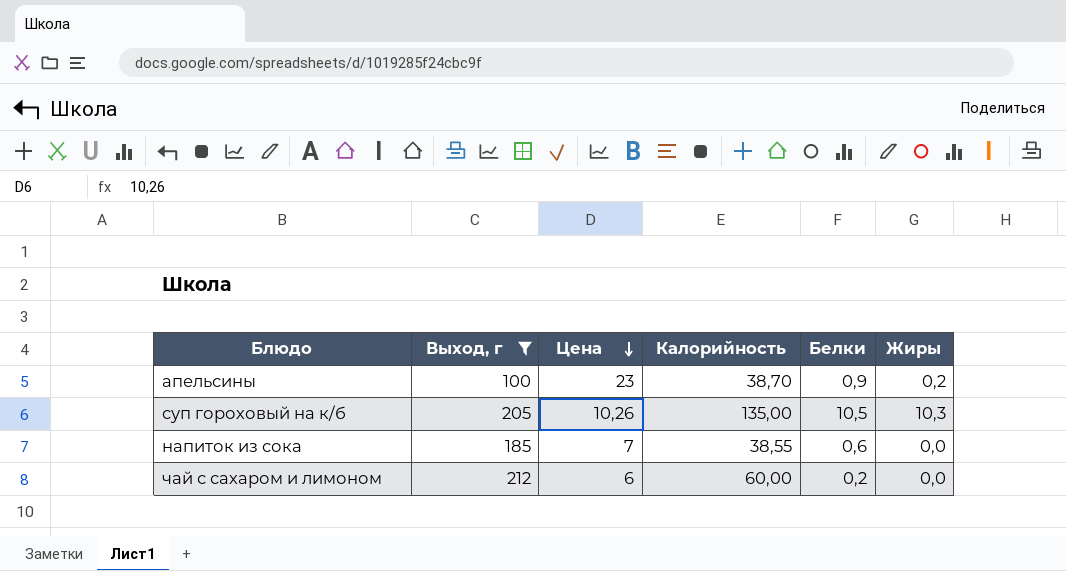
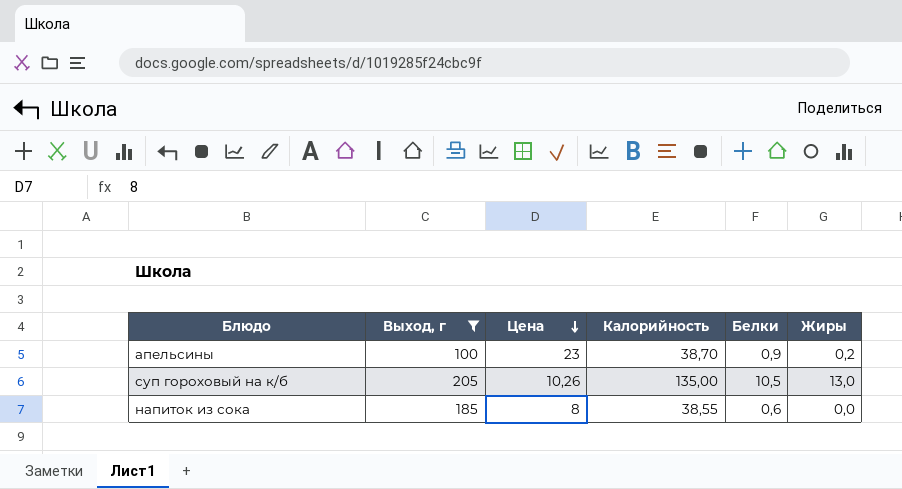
row чай с сахаром и лимоном: 212 | 6 | 60,00 | 0,2 | 0,0 -> none
суп гороховый на к/б | Жиры: 10,3 -> 13,0
напиток из сока | Цена: 7 -> 8

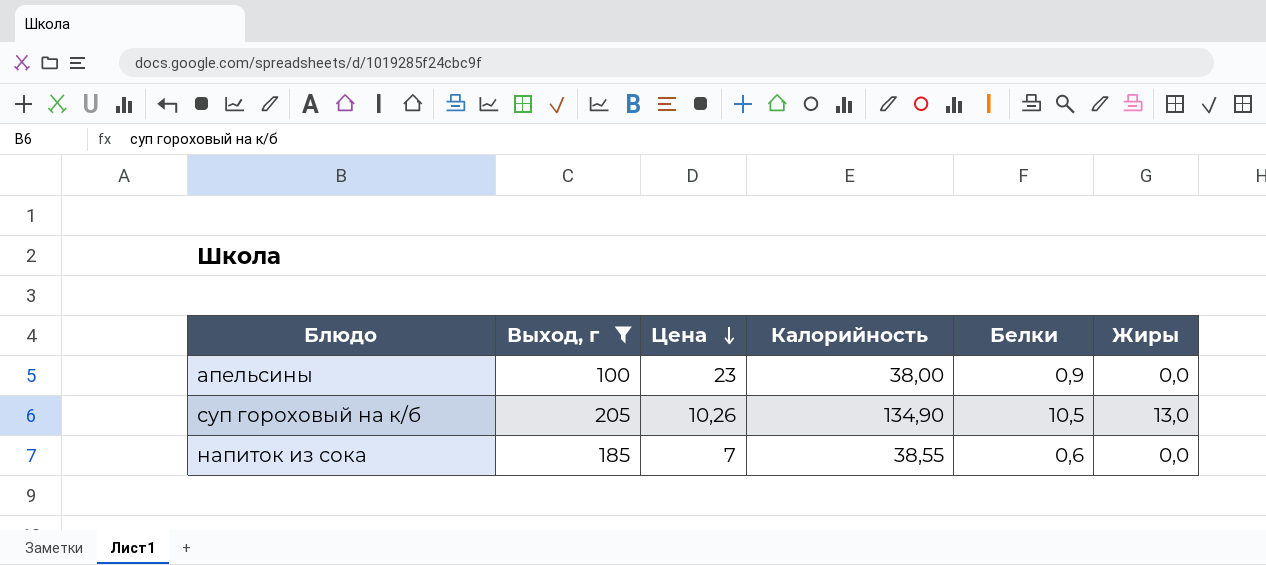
апельсины | Калорийность: 38,70 -> 38,00
апельсины | Жиры: 0,2 -> 0,0
суп гороховый на к/б | Калорийность: 135,00 -> 134,90
напиток из сока | Цена: 8 -> 7

